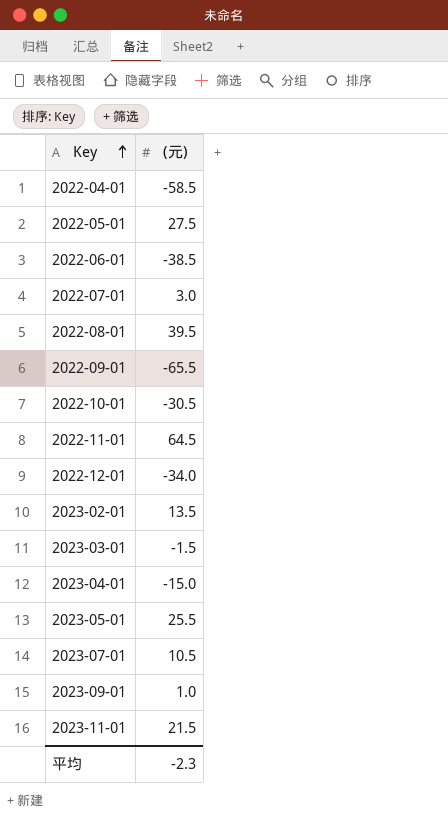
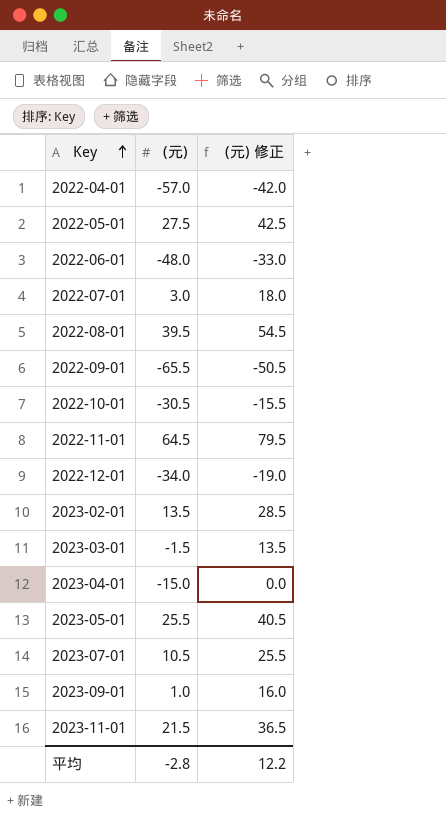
column (元) 修正 | formula: none -> [(元)] + 15
2022-04-01 | (元): -58.5 -> -57.0
2022-06-01 | (元): -38.5 -> -48.0
平均 | (元): -2.3 -> -2.8

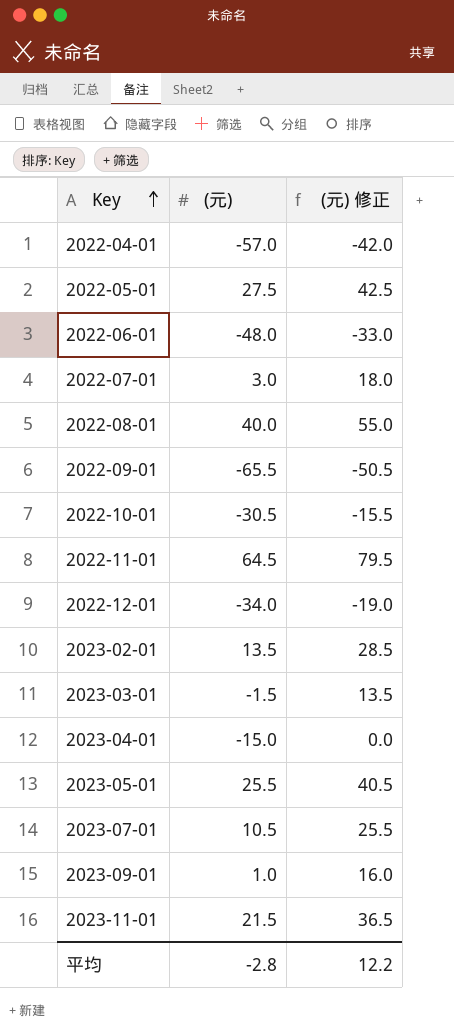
2022-08-01 | (元): 39.5 -> 40.0
2022-08-01 | (元) 修正: 54.5 -> 55.0

